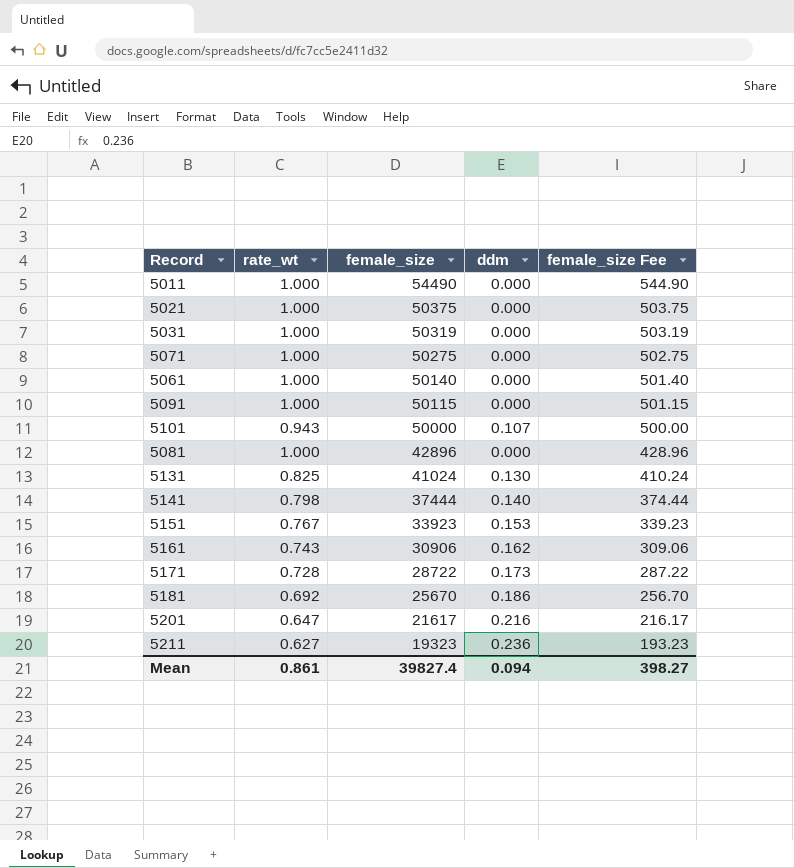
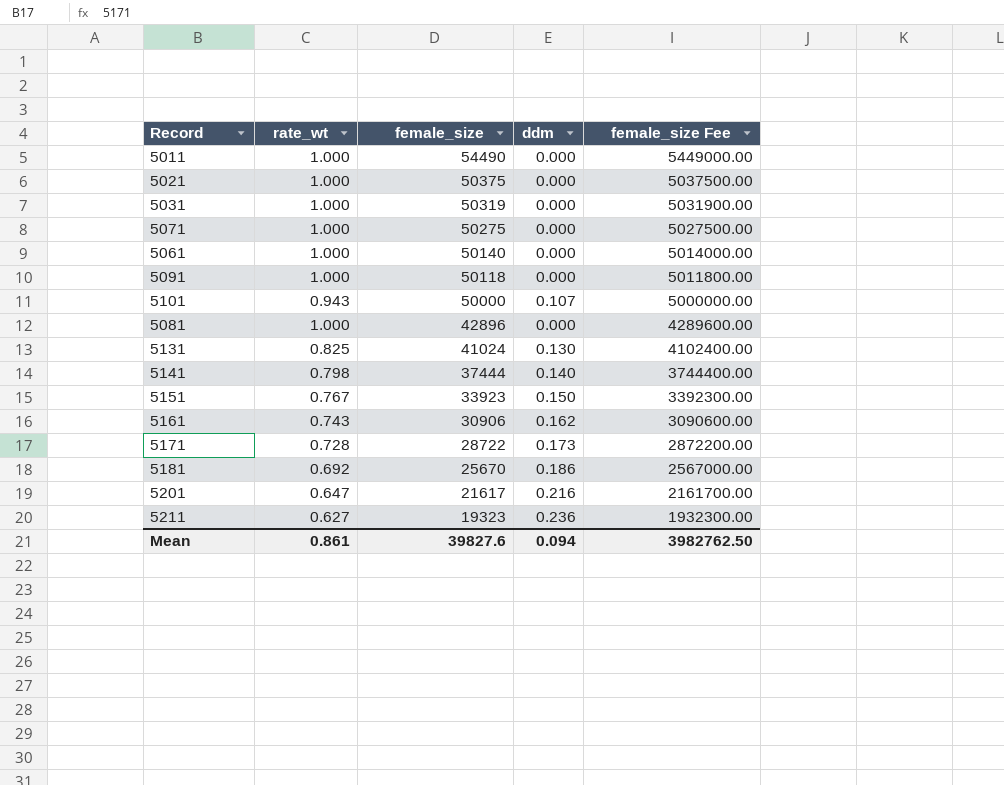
column female_size Fee | formula: [female_size] * 0.01 -> [female_size] * 100
5091 | female_size: 50115 -> 50118
5151 | ddm: 0.153 -> 0.150
Mean | female_size: 39827.4 -> 39827.6
Mean | female_size Fee: 398.27 -> 3982762.50

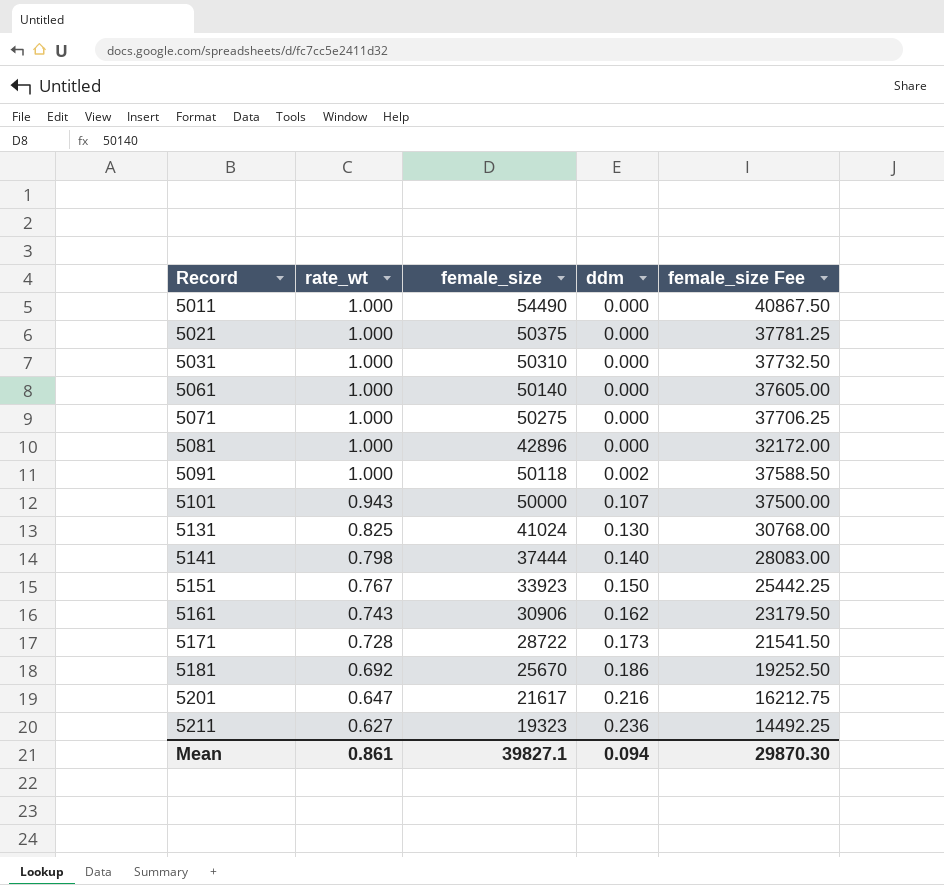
row order: female_size descending -> Record ascending
column female_size Fee | formula: [female_size] * 100 -> [female_size] * 0.75
5031 | female_size: 50319 -> 50310
5091 | ddm: 0.000 -> 0.002
Mean | female_size: 39827.6 -> 39827.1
Mean | female_size Fee: 3982762.50 -> 29870.30

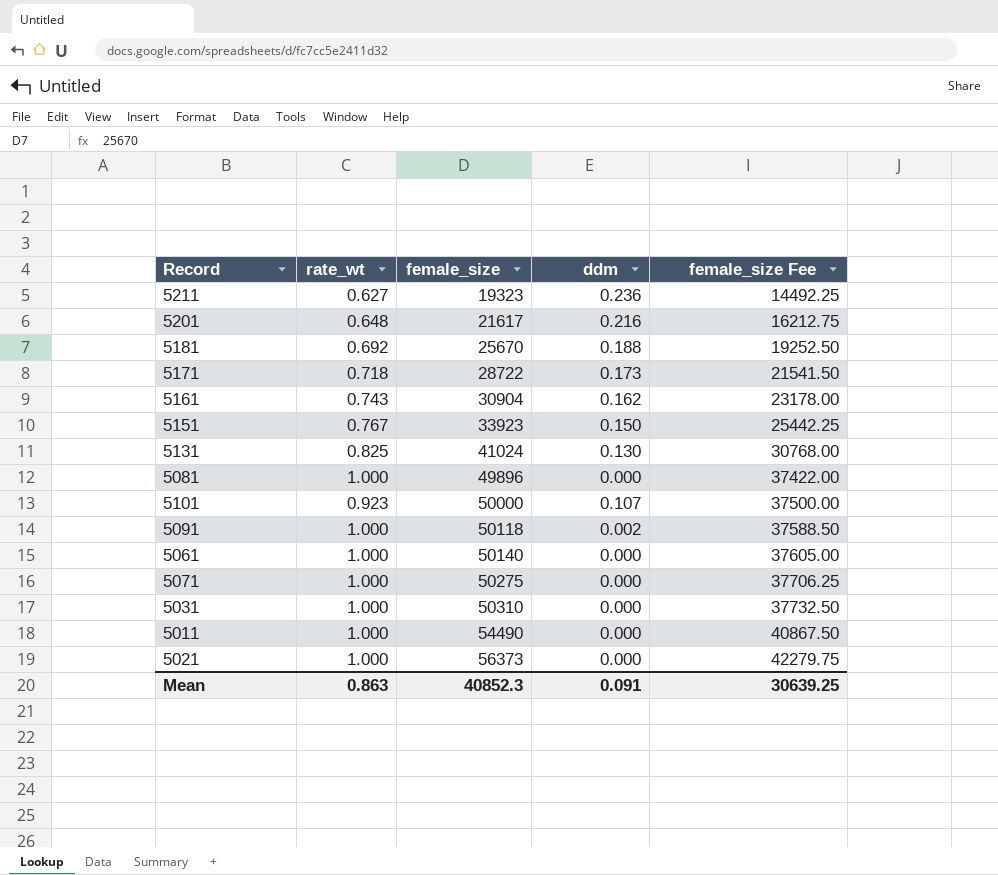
row order: Record ascending -> female_size ascending
row 5141: 0.798 | 37444 | 0.140 | 28083.00 -> none
5201 | rate_wt: 0.647 -> 0.648
5181 | ddm: 0.186 -> 0.188
5171 | rate_wt: 0.728 -> 0.718
5161 | female_size: 30906 -> 30904
5161 | female_size Fee: 23179.50 -> 23178.00
5081 | female_size: 42896 -> 49896
5081 | female_size Fee: 32172.00 -> 37422.00
5101 | rate_wt: 0.943 -> 0.923
5021 | female_size: 50375 -> 56373
5021 | female_size Fee: 37781.25 -> 42279.75
Mean | rate_wt: 0.861 -> 0.863
Mean | female_size: 39827.1 -> 40852.3
Mean | ddm: 0.094 -> 0.091
Mean | female_size Fee: 29870.30 -> 30639.25

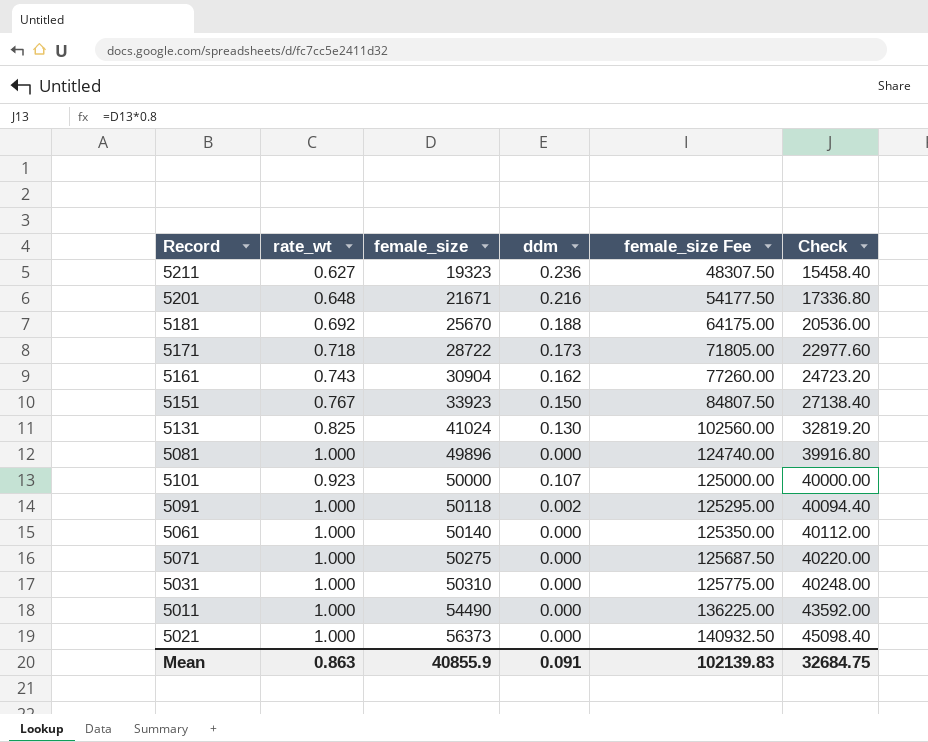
column female_size Fee | formula: [female_size] * 0.75 -> [female_size] * 2.5
column Check | formula: none -> [female_size] * 0.8
5201 | female_size: 21617 -> 21671
Mean | female_size: 40852.3 -> 40855.9
Mean | female_size Fee: 30639.25 -> 102139.83

